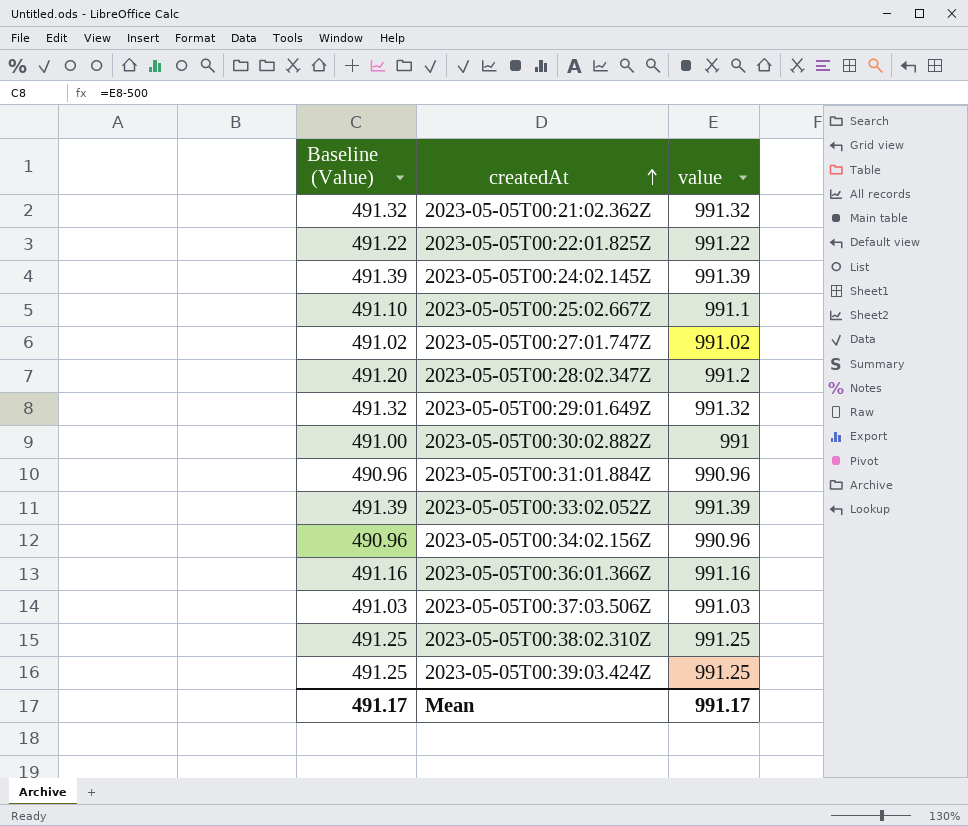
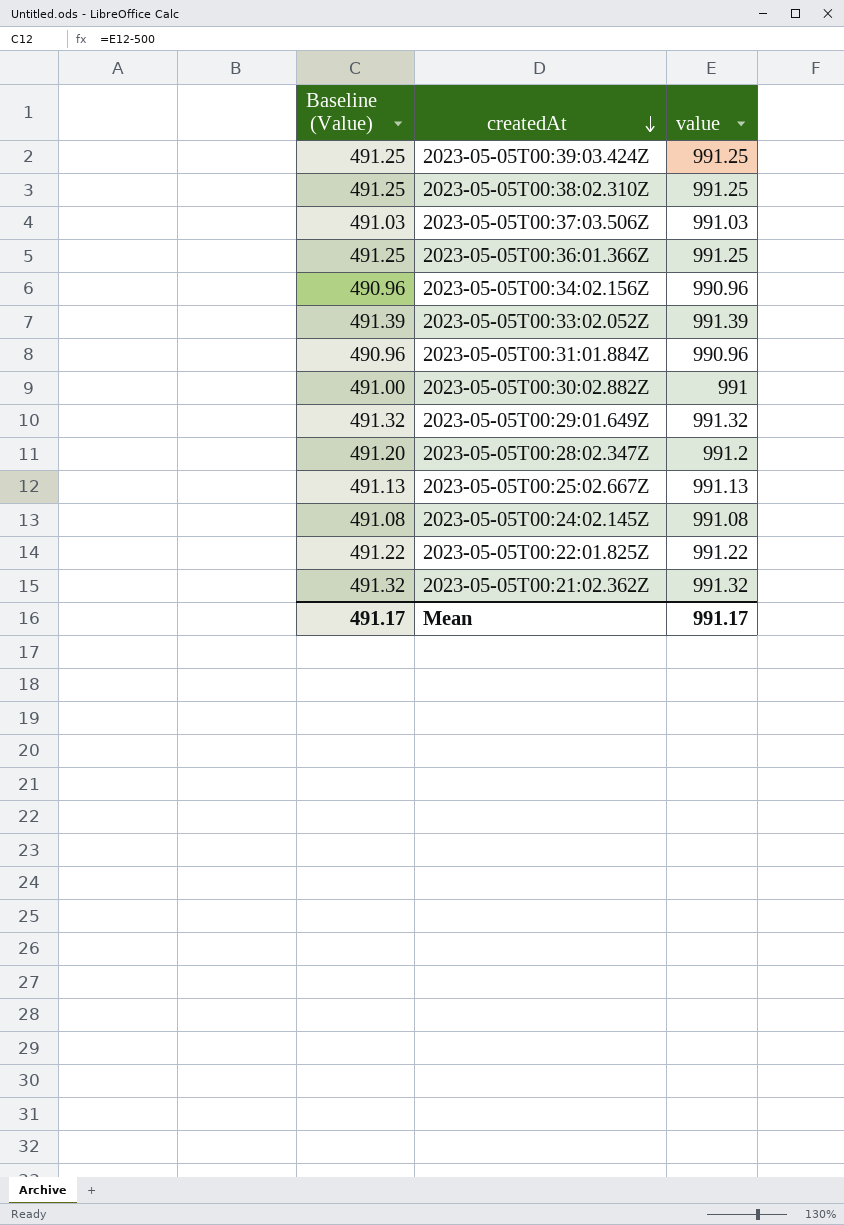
row order: createdAt ascending -> createdAt descending
row 2023-05-05T00:27:01.747Z: 491.02 | 991.02 -> none
2023-05-05T00:36:01.366Z | Baseline (Value): 491.16 -> 491.25
2023-05-05T00:36:01.366Z | value: 991.16 -> 991.25
2023-05-05T00:25:02.667Z | Baseline (Value): 491.10 -> 491.13
2023-05-05T00:25:02.667Z | value: 991.1 -> 991.13
2023-05-05T00:24:02.145Z | Baseline (Value): 491.39 -> 491.08
2023-05-05T00:24:02.145Z | value: 991.39 -> 991.08

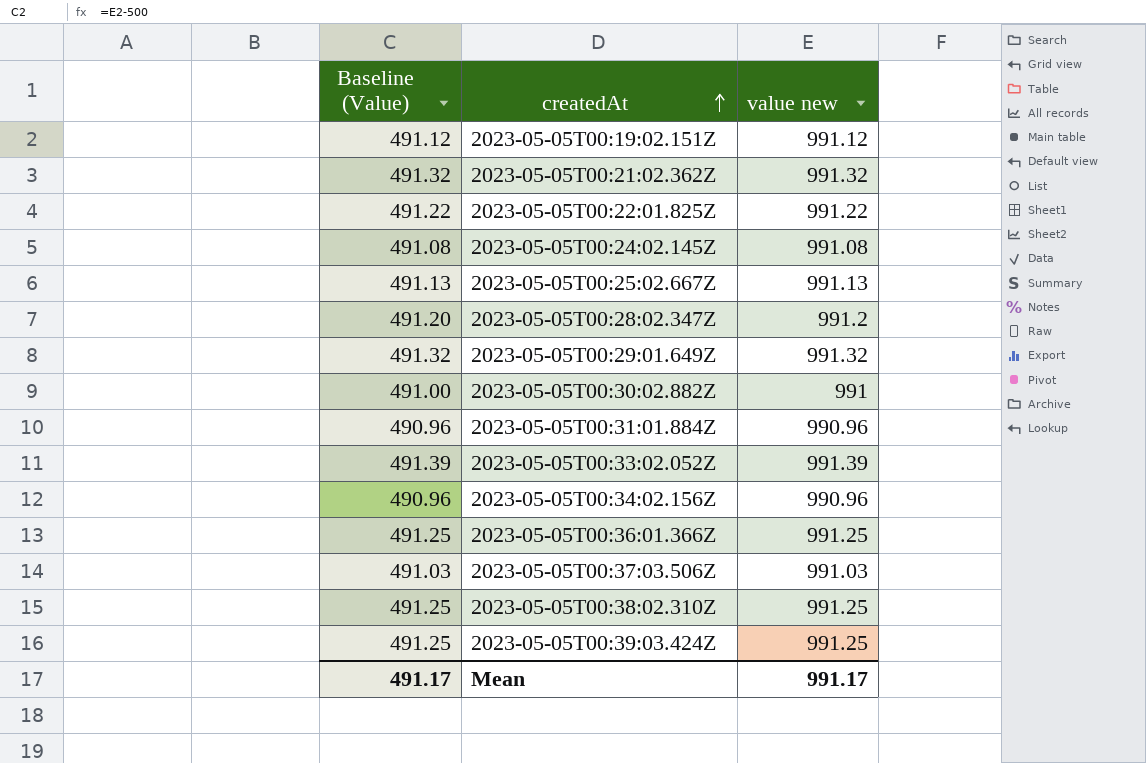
row order: createdAt descending -> createdAt ascending
column name: value -> value new
row 2023-05-05T00:19:02.151Z: none -> 491.12 | 991.12

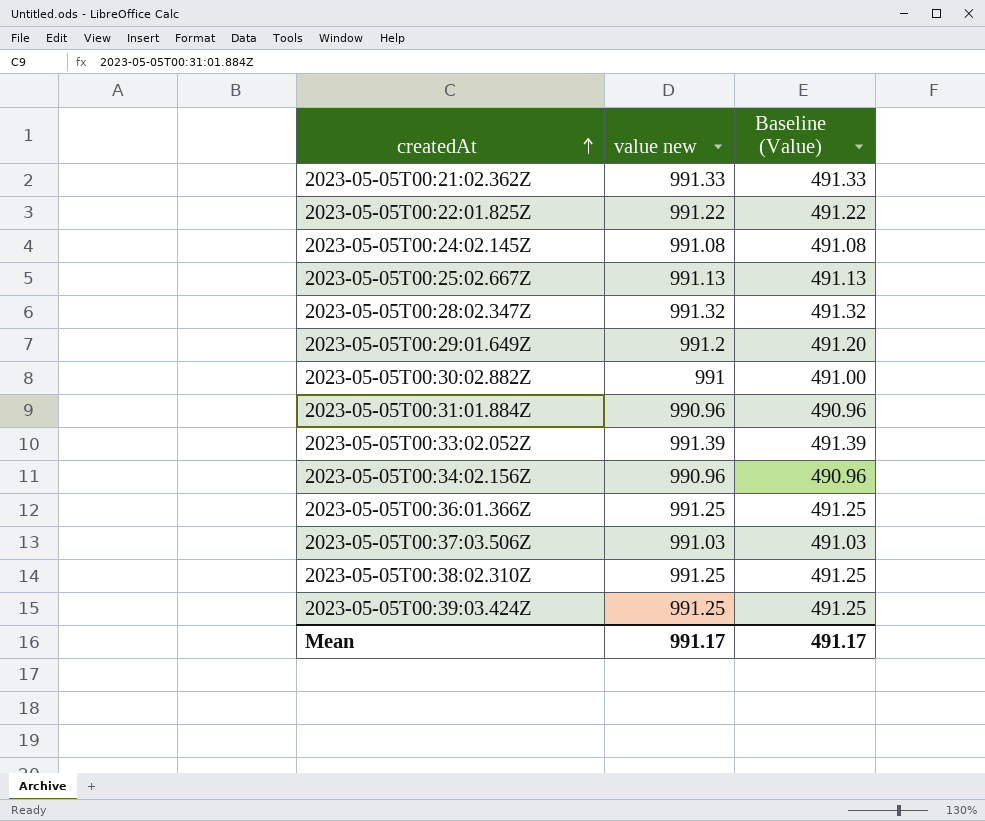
column Baseline (Value) | position: 1 -> 3
row 2023-05-05T00:19:02.151Z: 491.12 | 991.12 -> none
2023-05-05T00:21:02.362Z | value new: 991.32 -> 991.33
2023-05-05T00:21:02.362Z | Baseline (Value): 491.32 -> 491.33
2023-05-05T00:28:02.347Z | value new: 991.2 -> 991.32
2023-05-05T00:28:02.347Z | Baseline (Value): 491.20 -> 491.32
2023-05-05T00:29:01.649Z | value new: 991.32 -> 991.2
2023-05-05T00:29:01.649Z | Baseline (Value): 491.32 -> 491.20

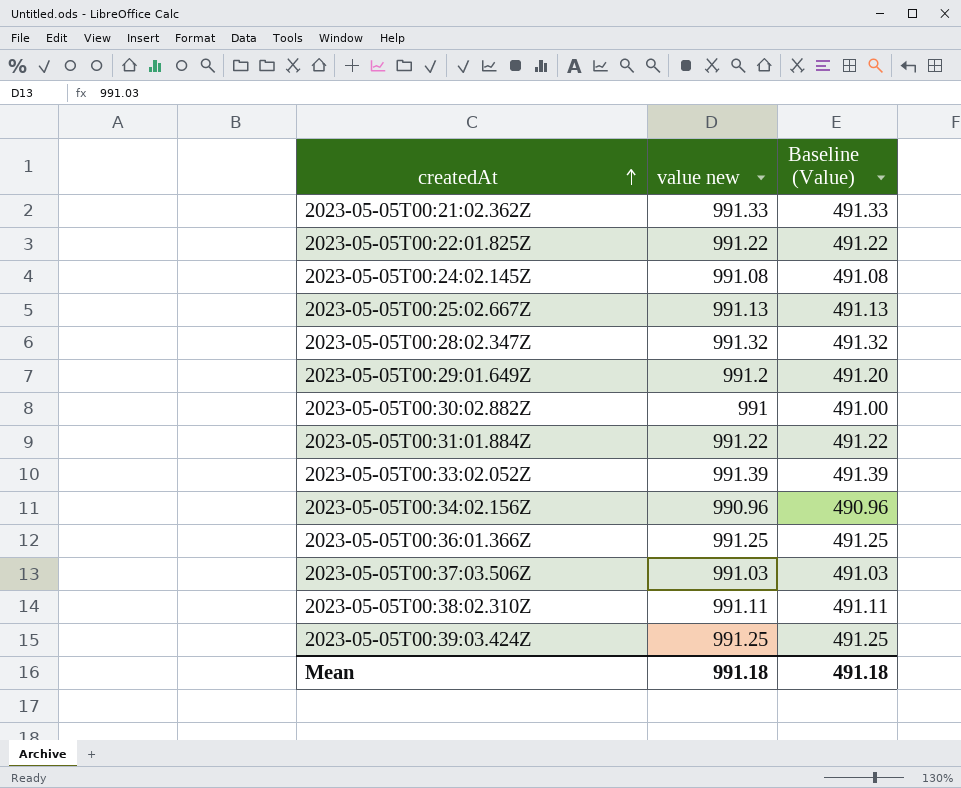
2023-05-05T00:31:01.884Z | value new: 990.96 -> 991.22
2023-05-05T00:31:01.884Z | Baseline (Value): 490.96 -> 491.22
2023-05-05T00:38:02.310Z | value new: 991.25 -> 991.11
2023-05-05T00:38:02.310Z | Baseline (Value): 491.25 -> 491.11
Mean | value new: 991.17 -> 991.18
Mean | Baseline (Value): 491.17 -> 491.18

